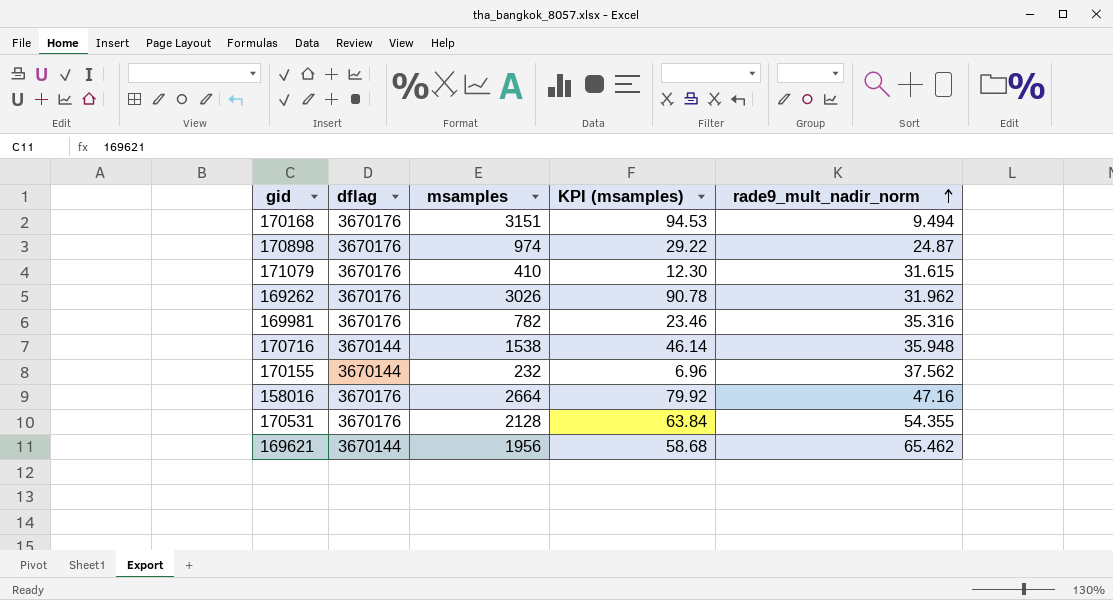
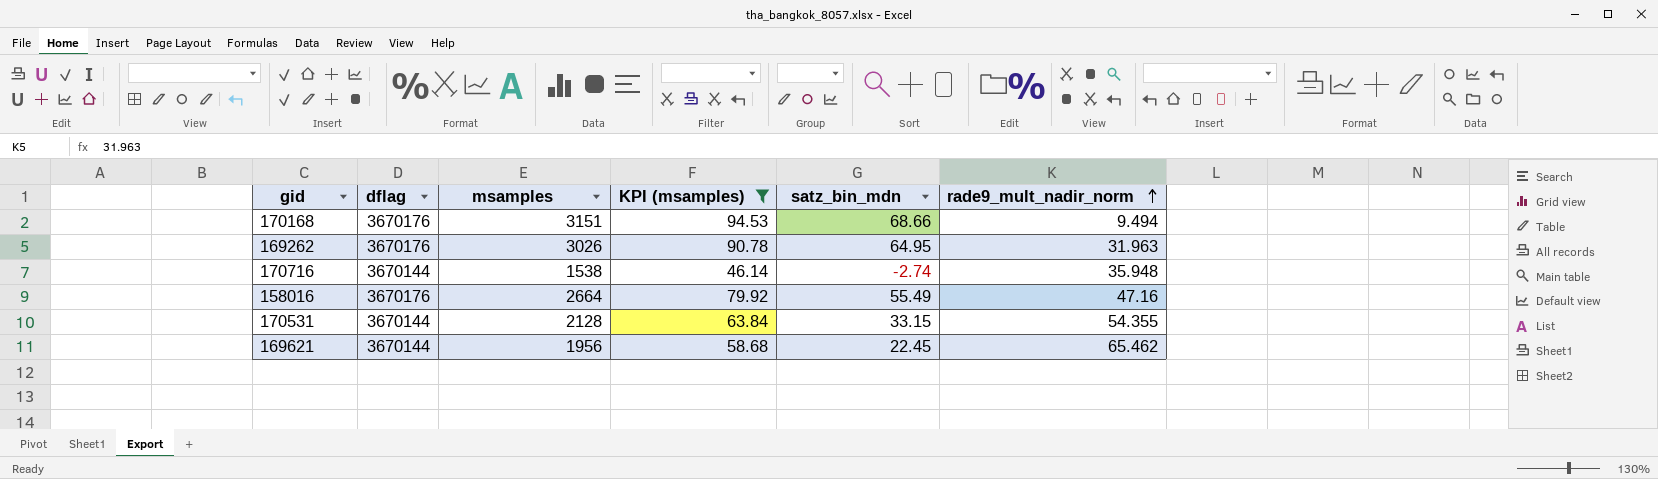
filter: none -> KPI (msamples) >= 46.14
column satz_bin_mdn | position: none -> 5
169262 | rade9_mult_nadir_norm: 31.962 -> 31.963
170531 | dflag: 3670176 -> 3670144

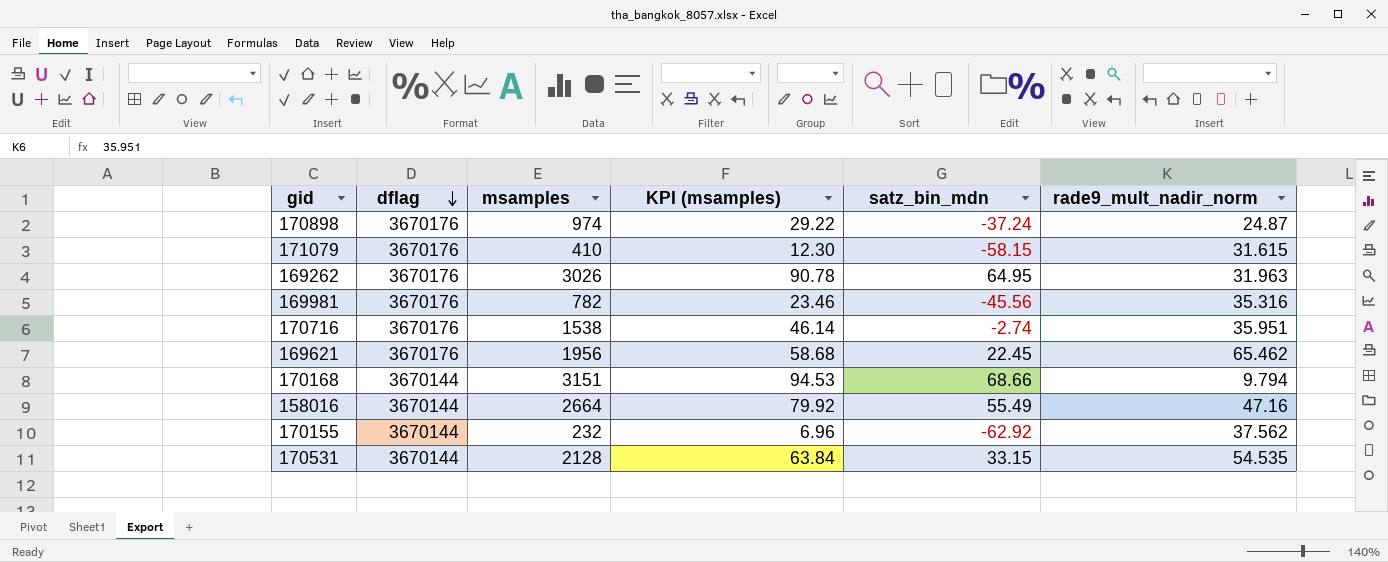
filter: KPI (msamples) >= 46.14 -> none
row order: rade9_mult_nadir_norm ascending -> dflag descending
170716 | dflag: 3670144 -> 3670176
170716 | rade9_mult_nadir_norm: 35.948 -> 35.951
169621 | dflag: 3670144 -> 3670176
170168 | dflag: 3670176 -> 3670144
170168 | rade9_mult_nadir_norm: 9.494 -> 9.794
158016 | dflag: 3670176 -> 3670144
170531 | rade9_mult_nadir_norm: 54.355 -> 54.535

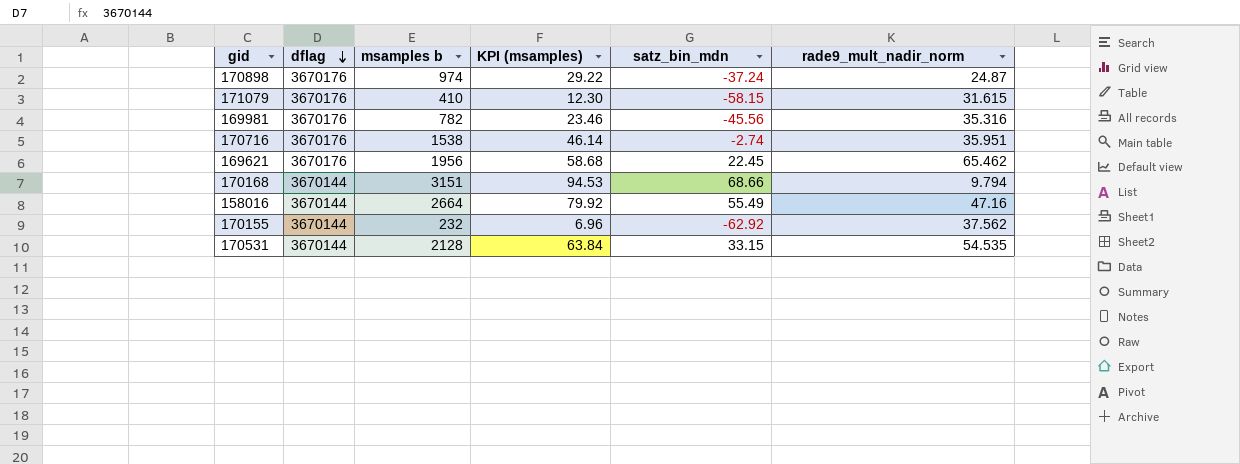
column name: msamples -> msamples b
row 169262: 3670176 | 3026 | 90.78 | 64.95 | 31.963 -> none

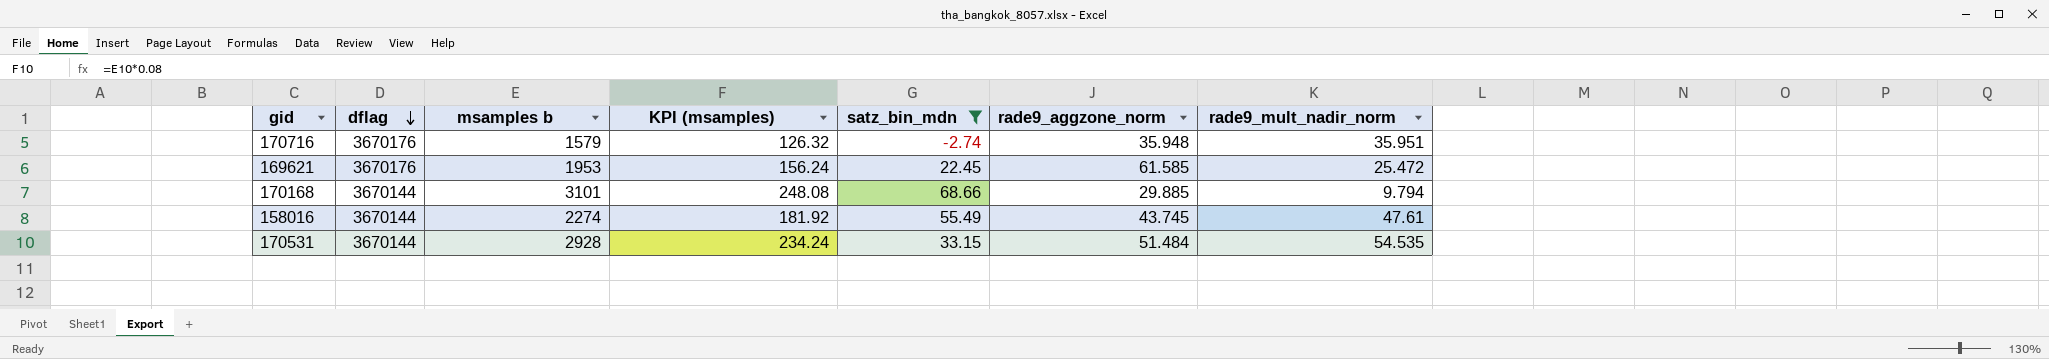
filter: none -> satz_bin_mdn >= -2.74
column KPI (msamples) | formula: [msamples b] * 0.03 -> [msamples b] * 0.08
column rade9_aggzone_norm | position: none -> 6
170716 | msamples b: 1538 -> 1579
169621 | msamples b: 1956 -> 1953
169621 | rade9_mult_nadir_norm: 65.462 -> 25.472
170168 | msamples b: 3151 -> 3101
158016 | msamples b: 2664 -> 2274
158016 | rade9_mult_nadir_norm: 47.16 -> 47.61
170531 | msamples b: 2128 -> 2928

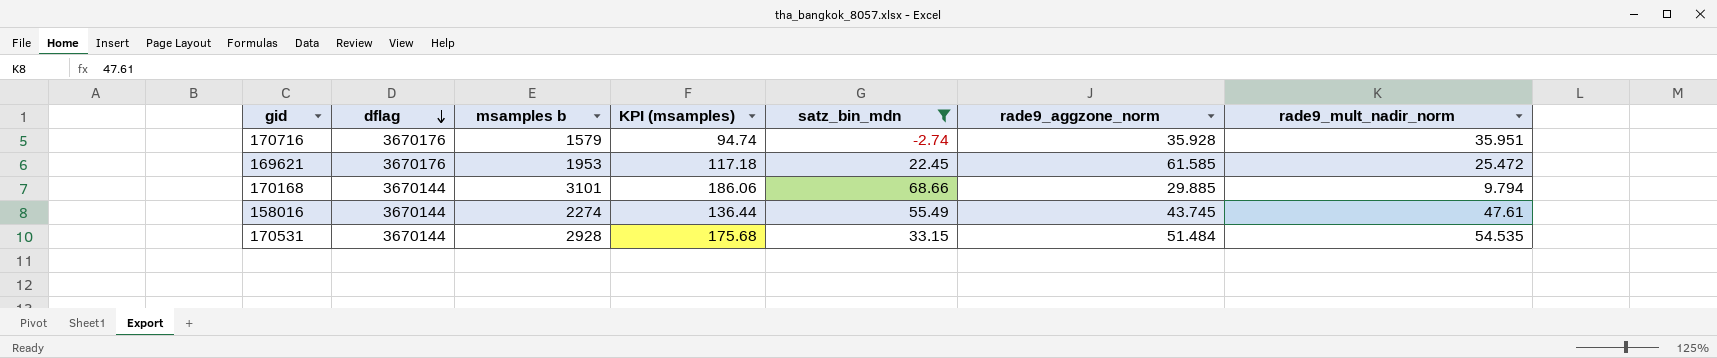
column KPI (msamples) | formula: [msamples b] * 0.08 -> [msamples b] * 0.06
170716 | rade9_aggzone_norm: 35.948 -> 35.928

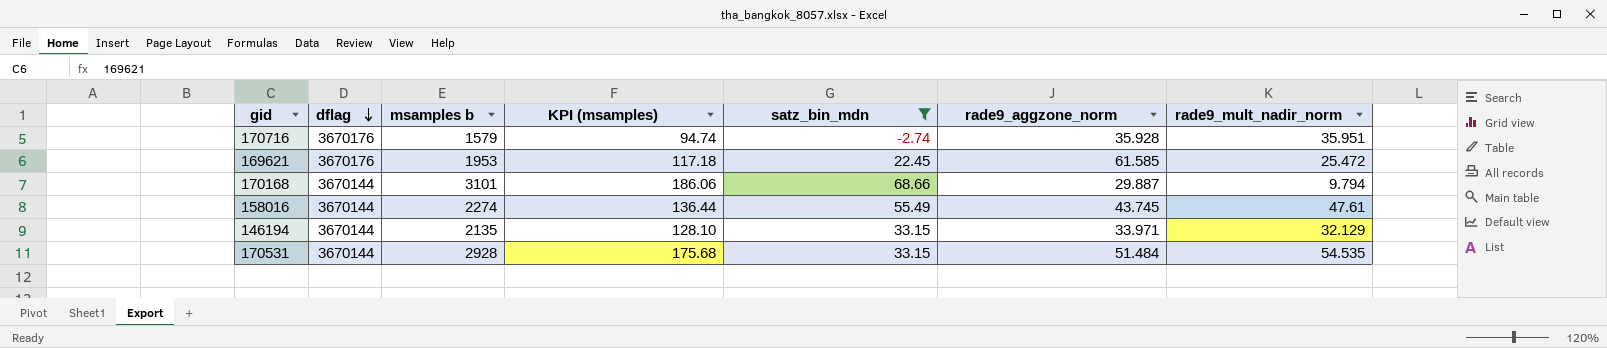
170168 | rade9_aggzone_norm: 29.885 -> 29.887
row 146194: none -> 3670144 | 2135 | 128.10 | 33.15 | 33.971 | 32.129

